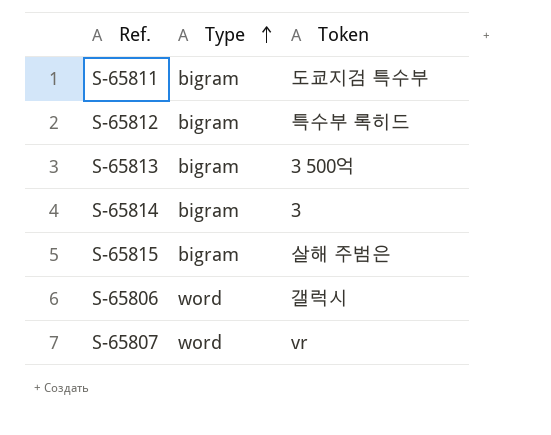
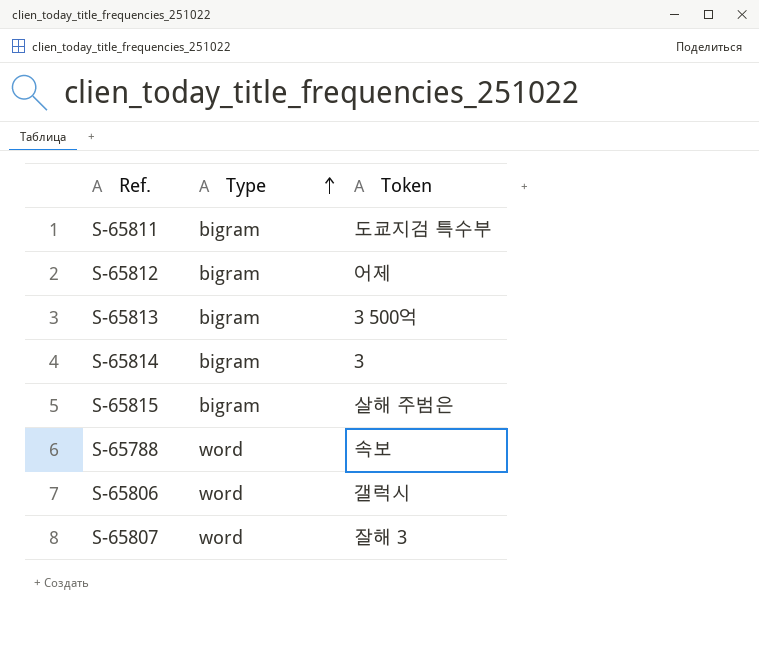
S-65812 | Token: 특수부 록히드 -> 어제
row S-65788: none -> word | 속보
S-65807 | Token: vr -> 잘해 3

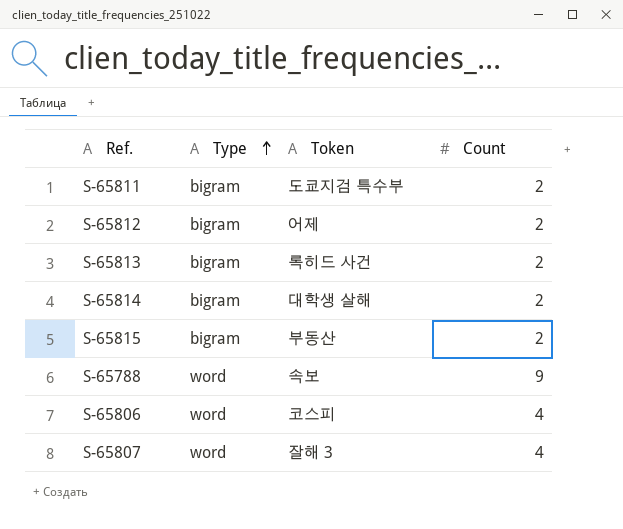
column Count | position: none -> 4
S-65813 | Token: 3 500억 -> 록히드 사건
S-65814 | Token: 3 -> 대학생 살해
S-65815 | Token: 살해 주범은 -> 부동산
S-65806 | Token: 갤럭시 -> 코스피

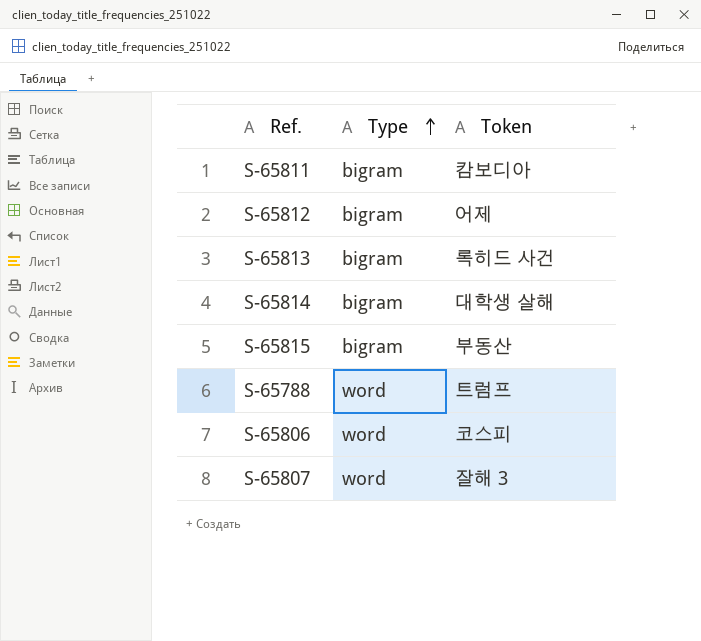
column Count | position: 4 -> none
S-65811 | Token: 도쿄지검 특수부 -> 캄보디아
S-65788 | Token: 속보 -> 트럼프

